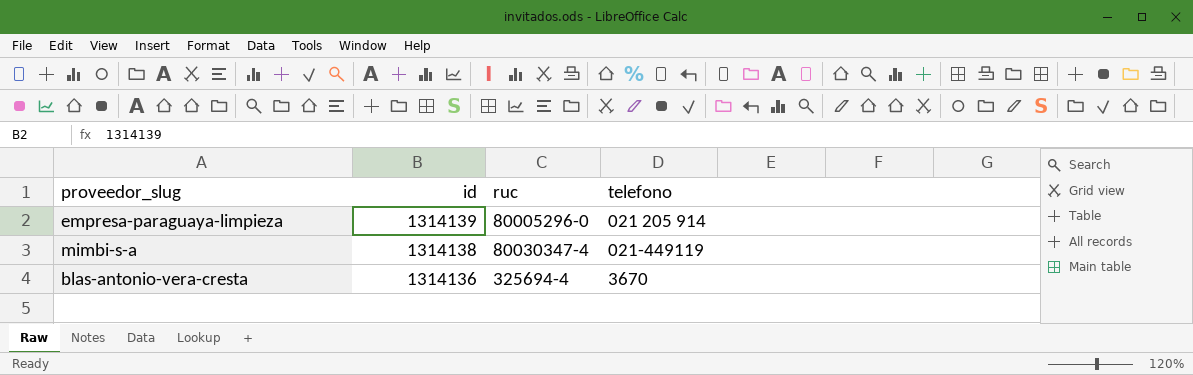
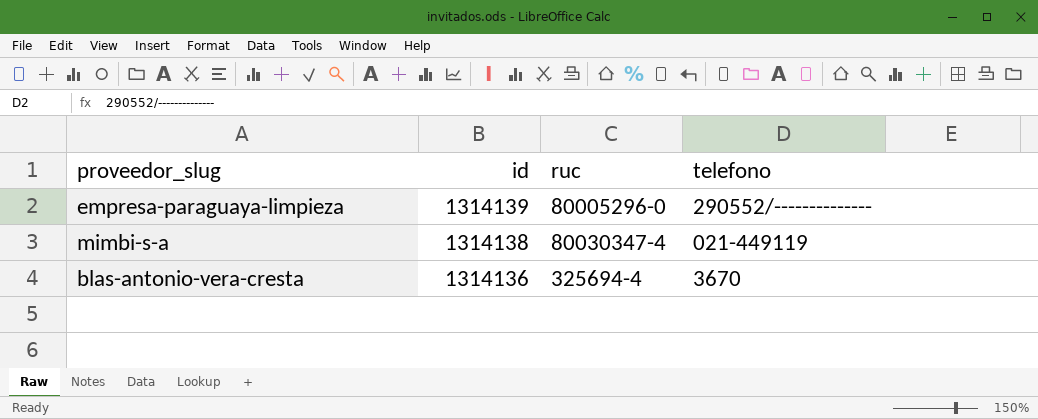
empresa-paraguaya-limpieza | telefono: 021 205 914 -> 290552/--------------

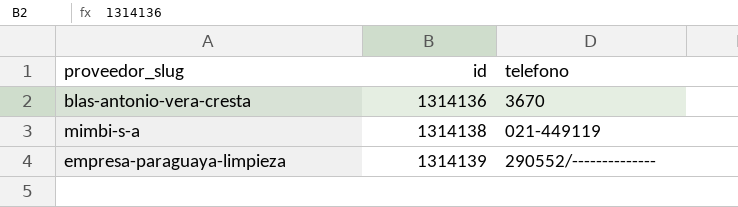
row order: id descending -> id ascending
column ruc | position: 3 -> none

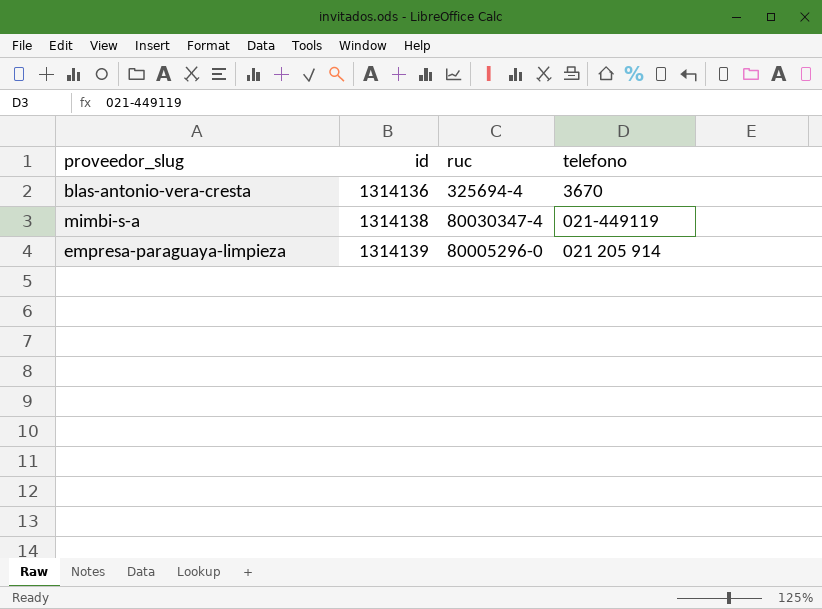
column ruc | position: none -> 3
empresa-paraguaya-limpieza | telefono: 290552/-------------- -> 021 205 914

